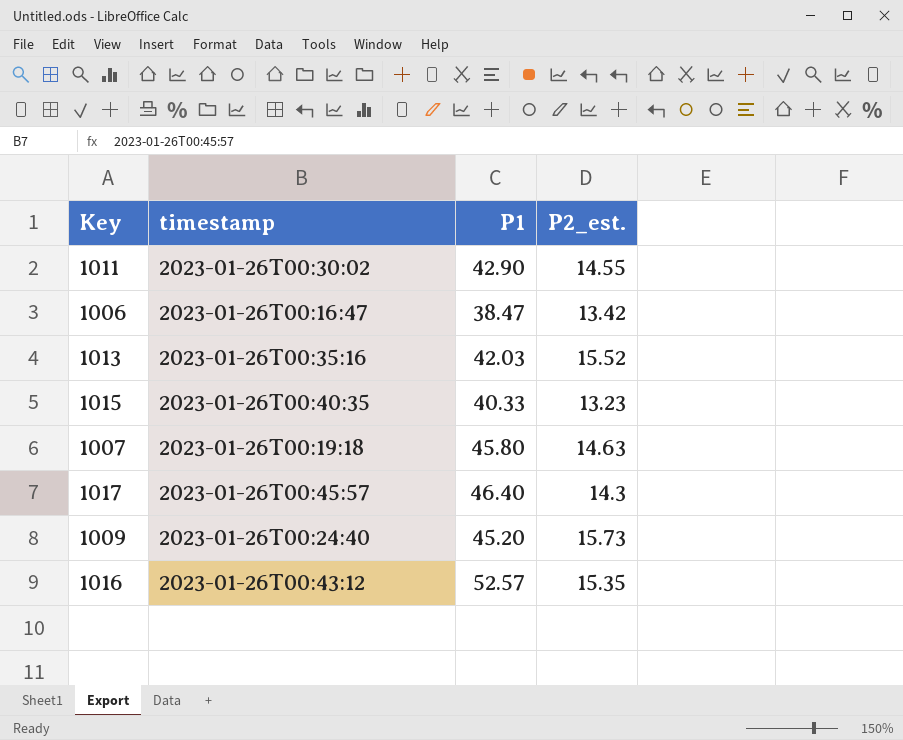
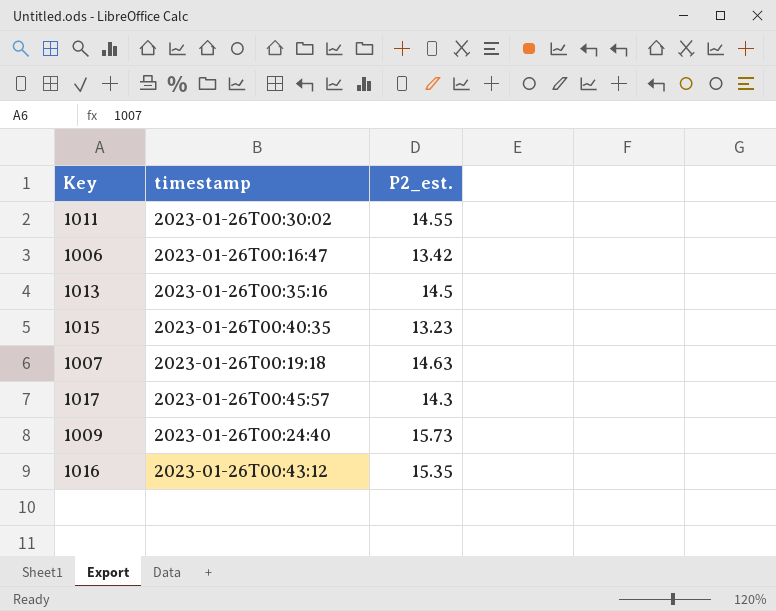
column P1 | position: 3 -> none
1013 | P2_est.: 15.52 -> 14.5

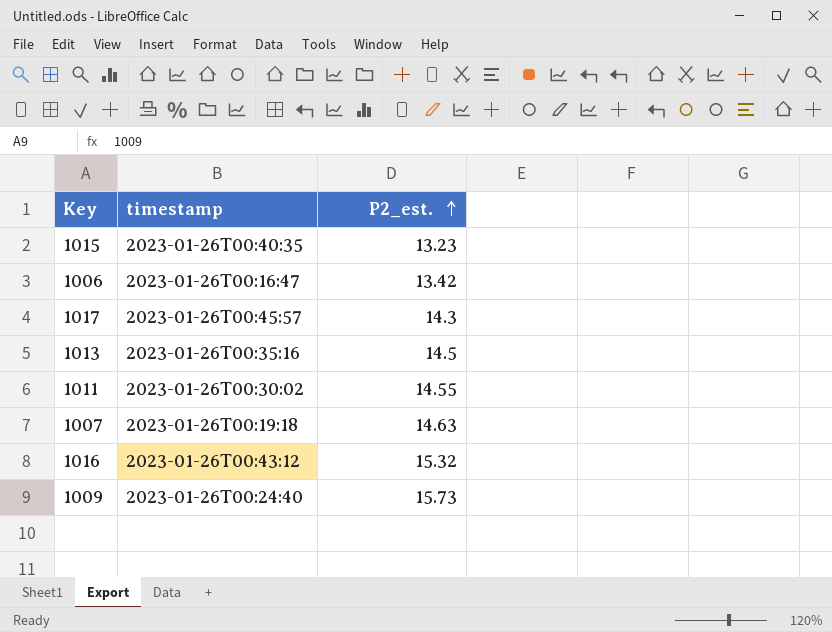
row order: none -> P2_est. ascending
1016 | P2_est.: 15.35 -> 15.32

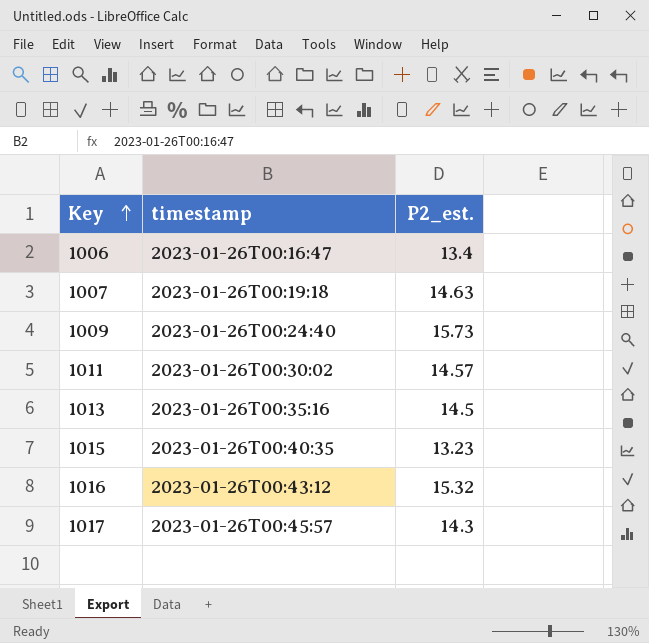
row order: P2_est. ascending -> Key ascending
1006 | P2_est.: 13.42 -> 13.4
1011 | P2_est.: 14.55 -> 14.57

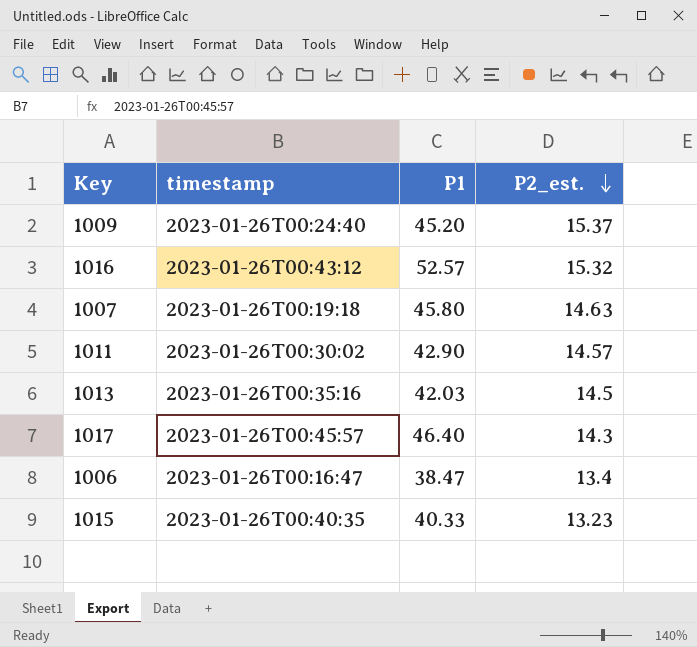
row order: Key ascending -> P2_est. descending
column P1 | position: none -> 3
1009 | P2_est.: 15.73 -> 15.37

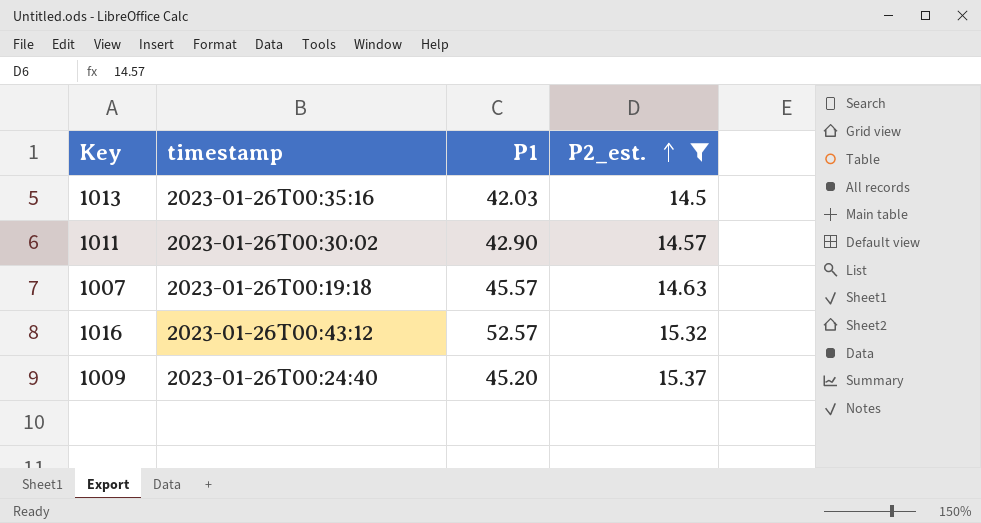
filter: none -> P2_est. >= 14.5
row order: P2_est. descending -> P2_est. ascending
1007 | P1: 45.80 -> 45.57

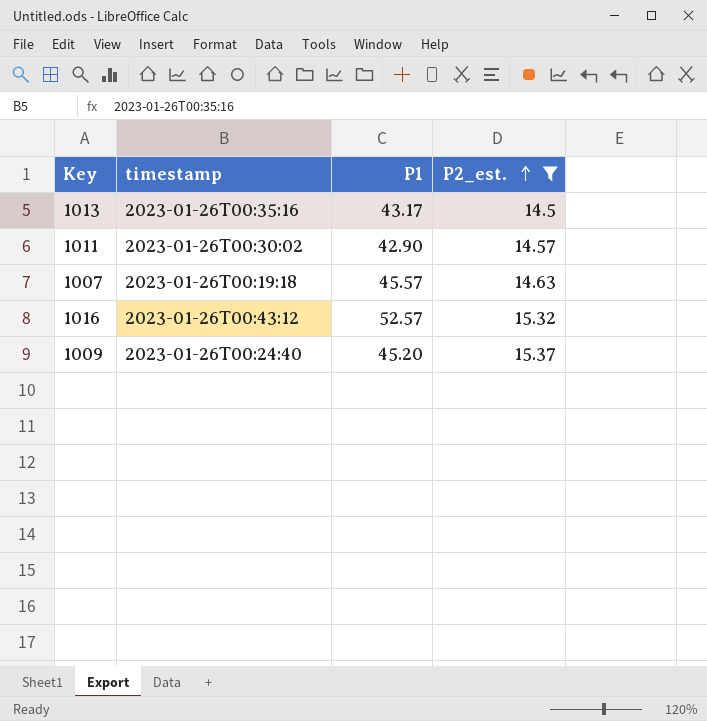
1013 | P1: 42.03 -> 43.17

